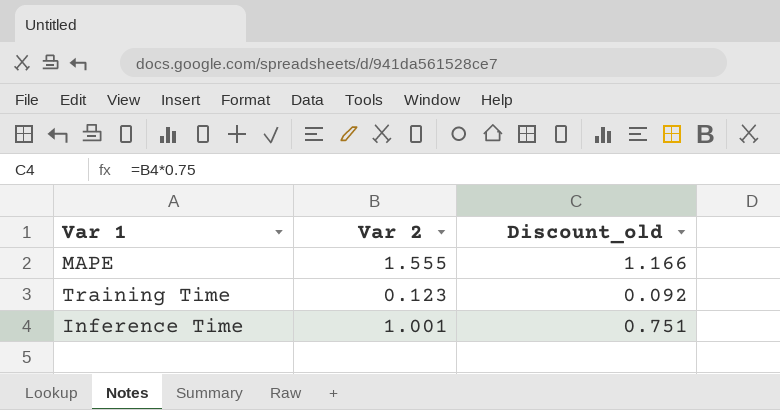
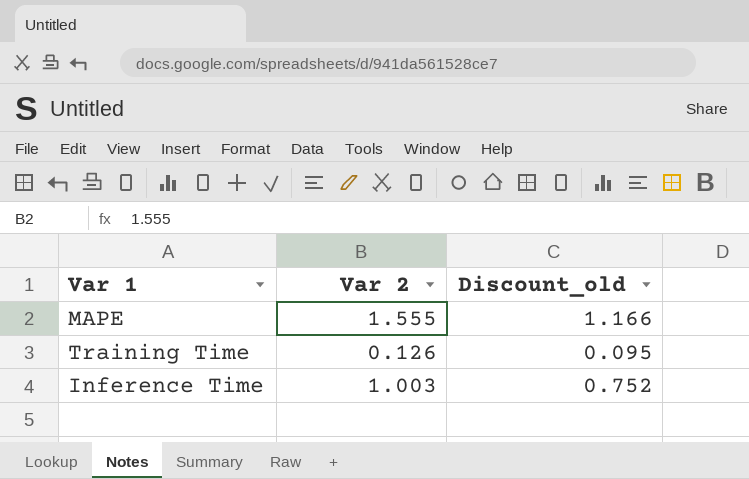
Training Time | Var 2: 0.123 -> 0.126
Training Time | Discount_old: 0.092 -> 0.095
Inference Time | Var 2: 1.001 -> 1.003
Inference Time | Discount_old: 0.751 -> 0.752

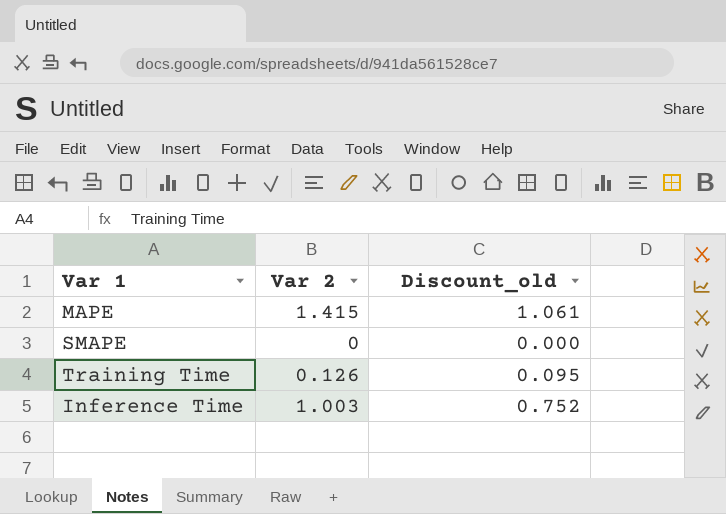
MAPE | Var 2: 1.555 -> 1.415
MAPE | Discount_old: 1.166 -> 1.061
row SMAPE: none -> 0 | 0.000

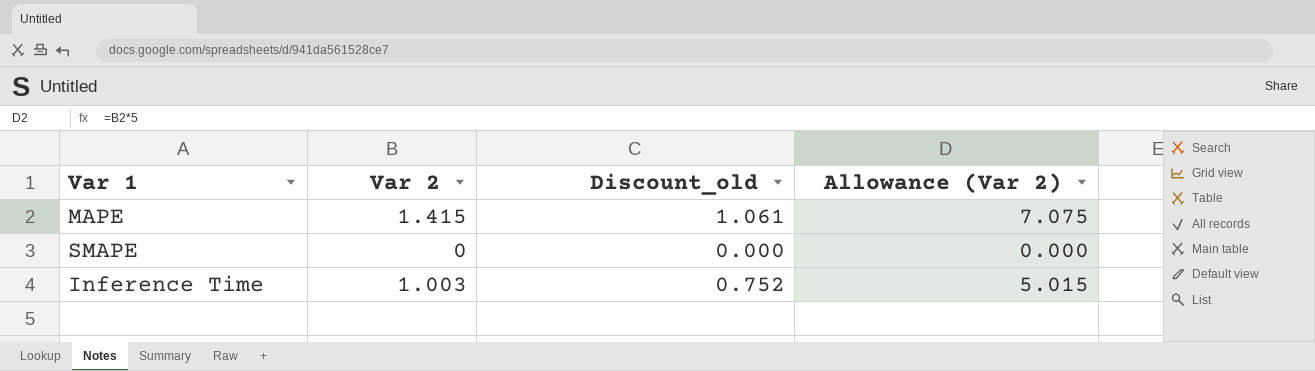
column Allowance (Var 2) | formula: none -> [Var 2] * 5
row Training Time: 0.126 | 0.095 -> none

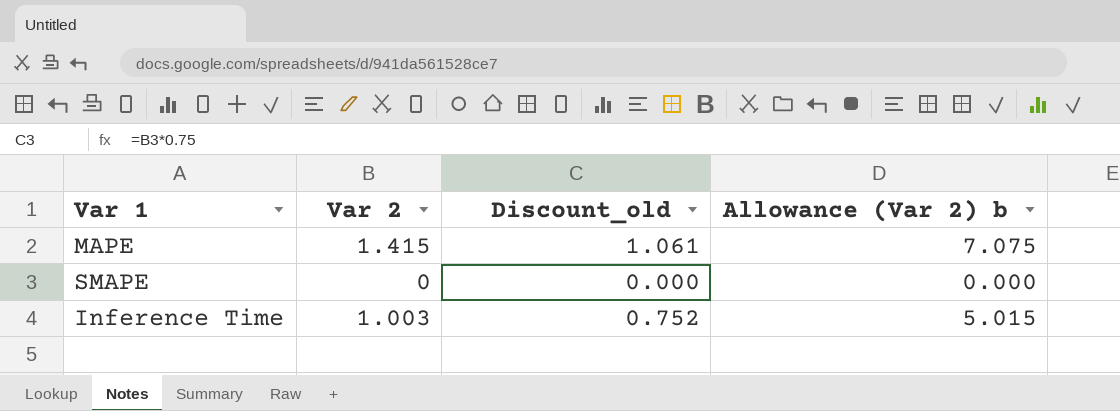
column name: Allowance (Var 2) -> Allowance (Var 2) b

